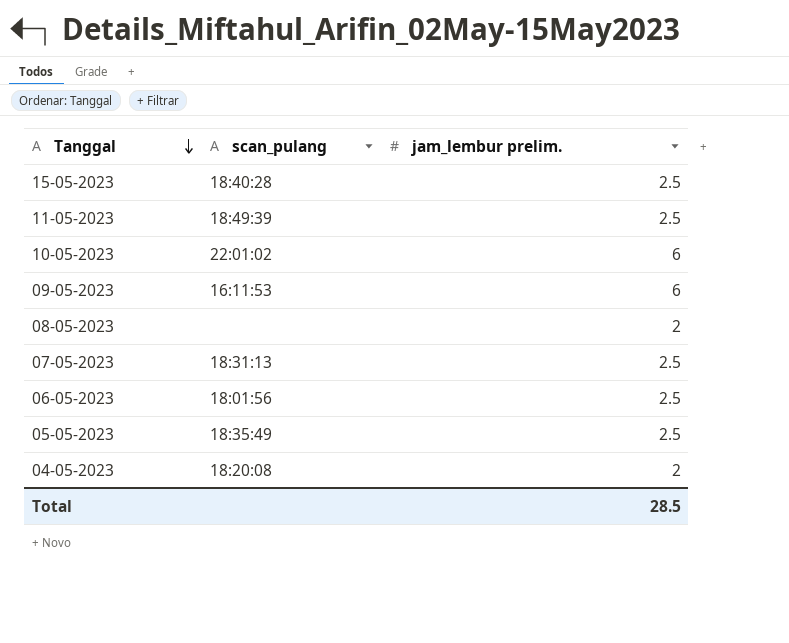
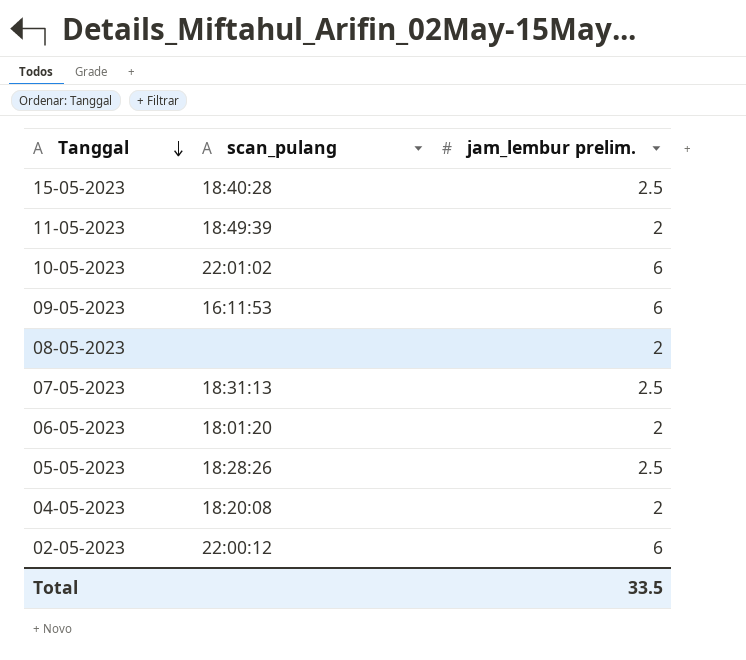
11-05-2023 | jam_lembur prelim.: 2.5 -> 2
06-05-2023 | scan_pulang: 18:01:56 -> 18:01:20
06-05-2023 | jam_lembur prelim.: 2.5 -> 2
05-05-2023 | scan_pulang: 18:35:49 -> 18:28:26
row 02-05-2023: none -> 22:00:12 | 6
Total | jam_lembur prelim.: 28.5 -> 33.5

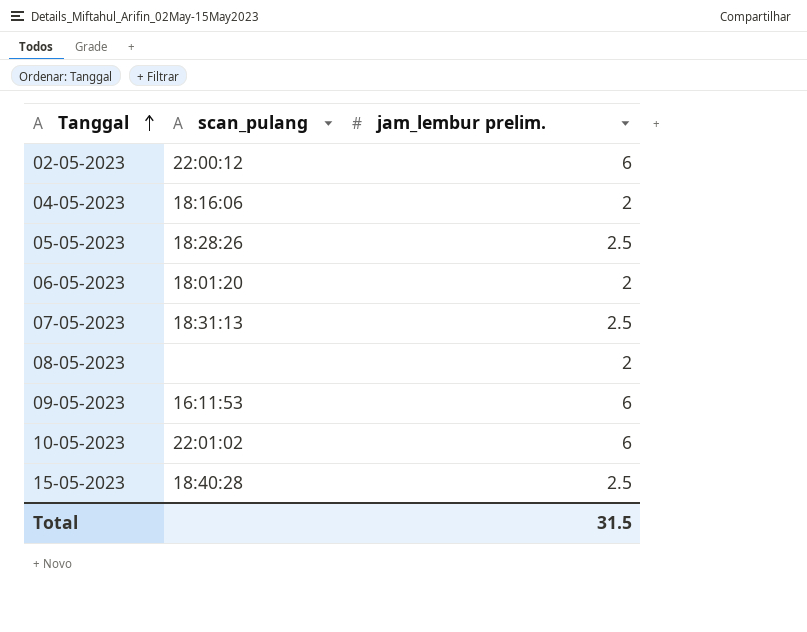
row order: Tanggal descending -> Tanggal ascending
row 11-05-2023: 18:49:39 | 2 -> none
04-05-2023 | scan_pulang: 18:20:08 -> 18:16:06
Total | jam_lembur prelim.: 33.5 -> 31.5

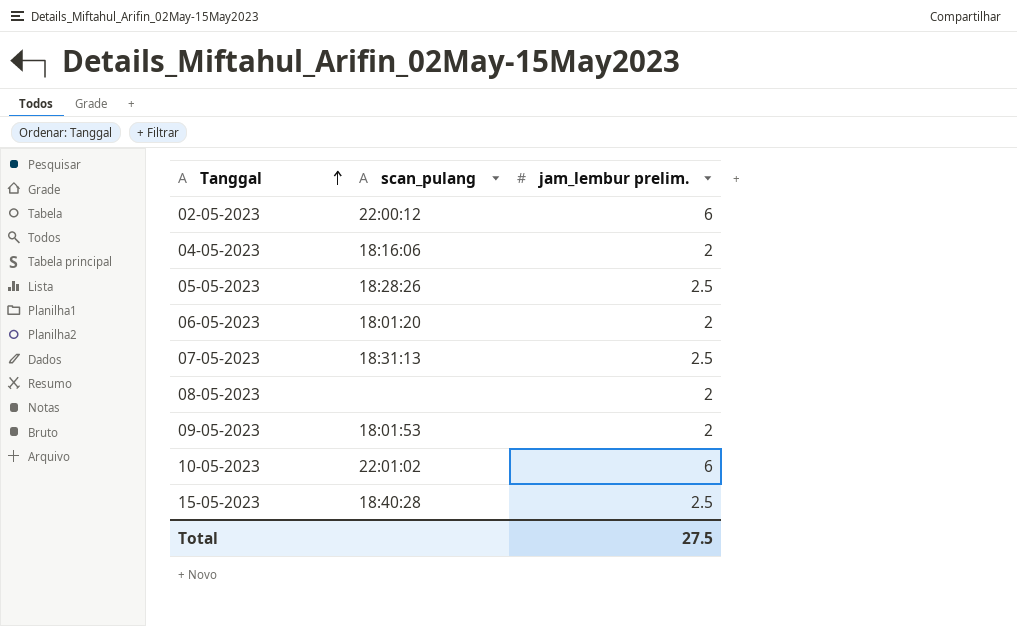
09-05-2023 | scan_pulang: 16:11:53 -> 18:01:53
09-05-2023 | jam_lembur prelim.: 6 -> 2
Total | jam_lembur prelim.: 31.5 -> 27.5

